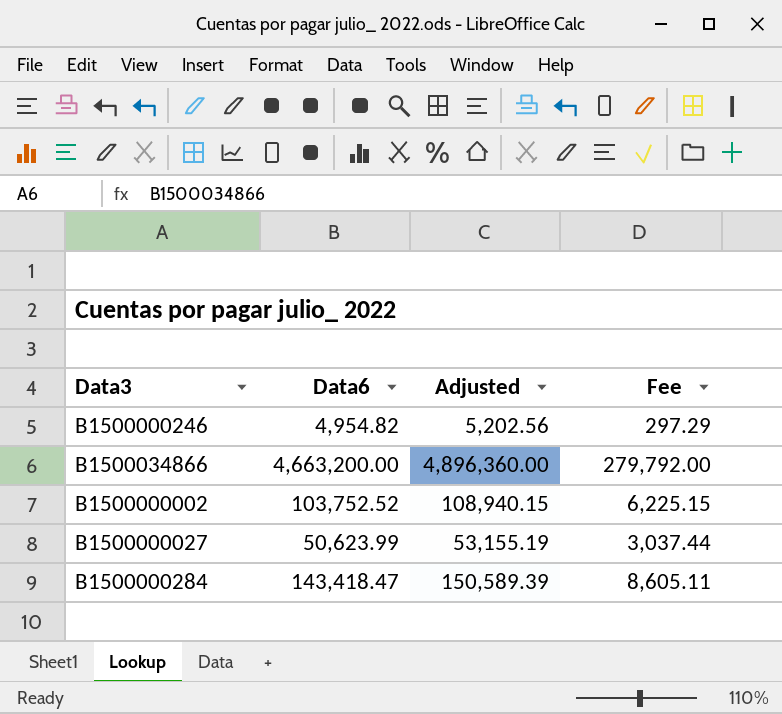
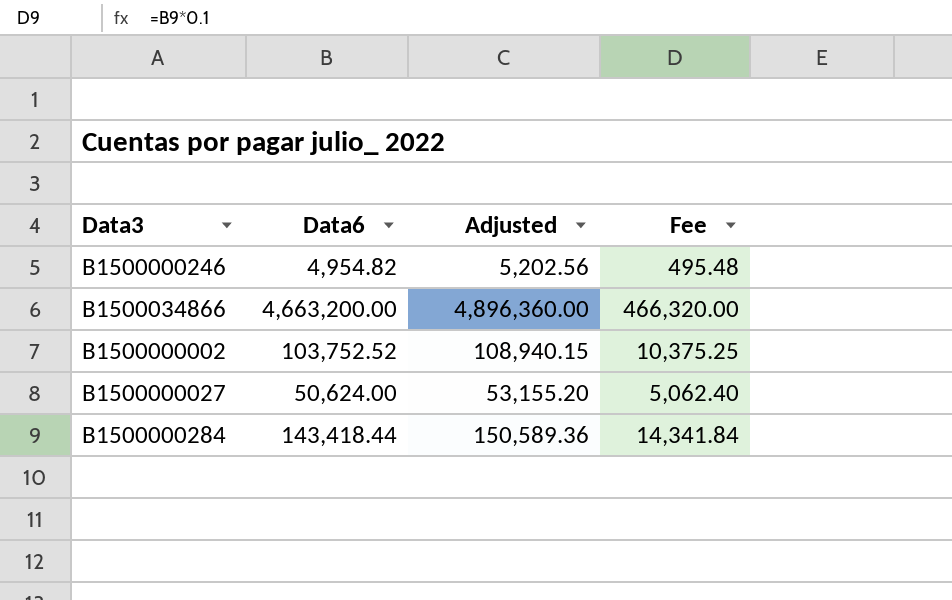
column Fee | formula: [Data6] * 0.06 -> [Data6] * 0.1
B1500000027 | Data6: 50,623.99 -> 50,624.00
B1500000027 | Adjusted: 53,155.19 -> 53,155.20
B1500000284 | Data6: 143,418.47 -> 143,418.44
B1500000284 | Adjusted: 150,589.39 -> 150,589.36

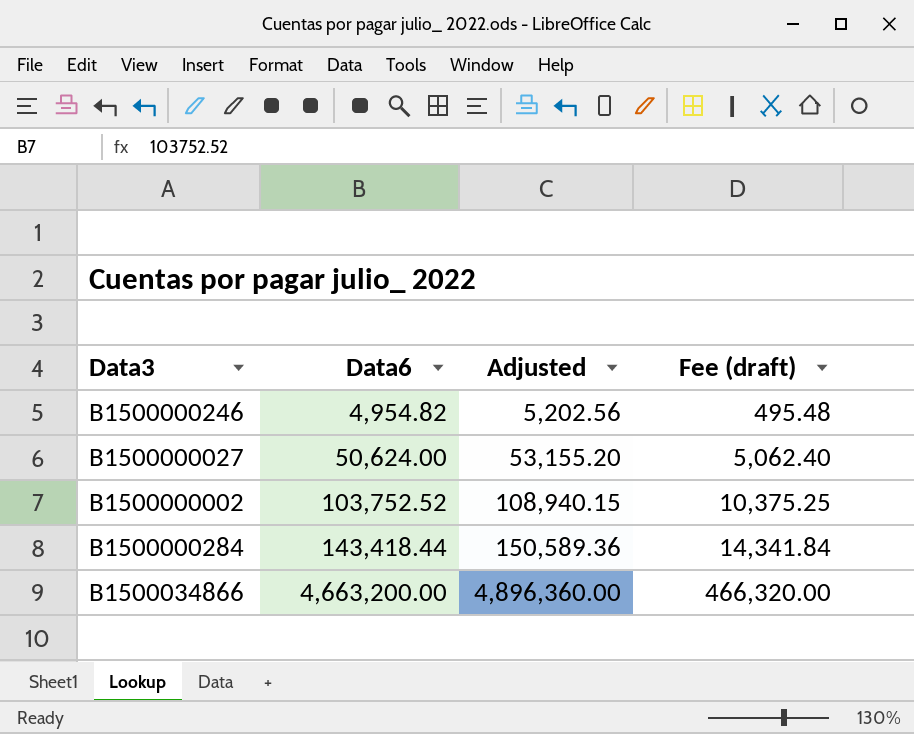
row order: none -> Data6 ascending
column name: Fee -> Fee (draft)

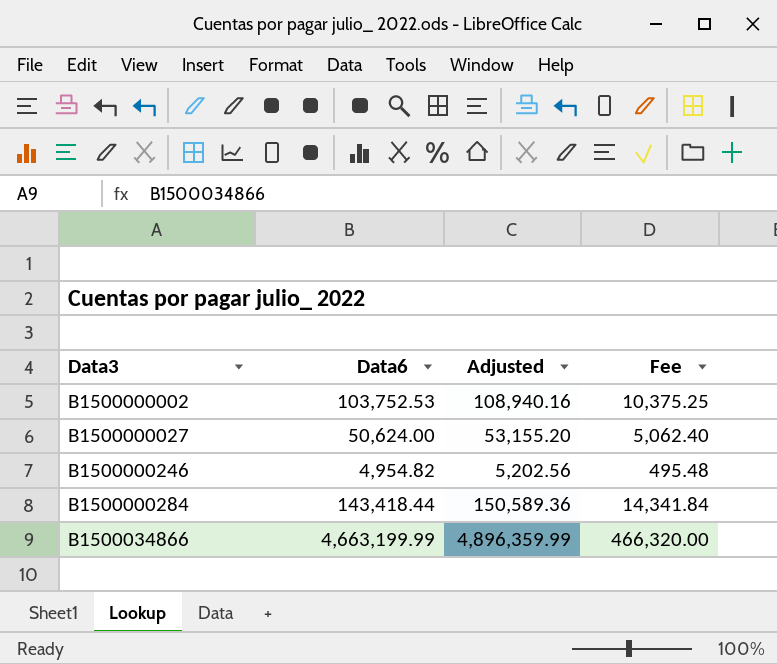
row order: Data6 ascending -> Data3 ascending
column name: Fee (draft) -> Fee
B1500000002 | Data6: 103,752.52 -> 103,752.53
B1500000002 | Adjusted: 108,940.15 -> 108,940.16
B1500034866 | Data6: 4,663,200.00 -> 4,663,199.99
B1500034866 | Adjusted: 4,896,360.00 -> 4,896,359.99

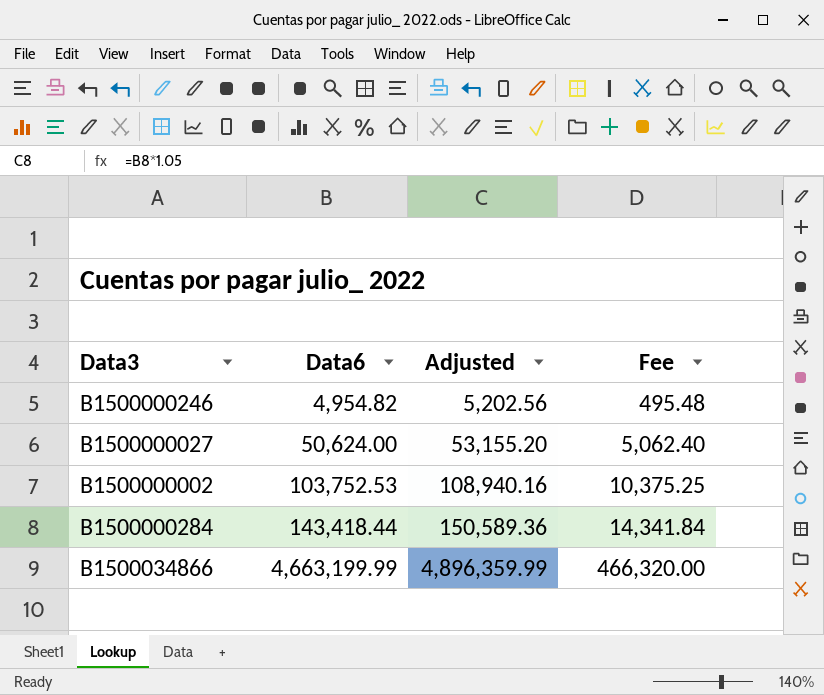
row order: Data3 ascending -> Data6 ascending

